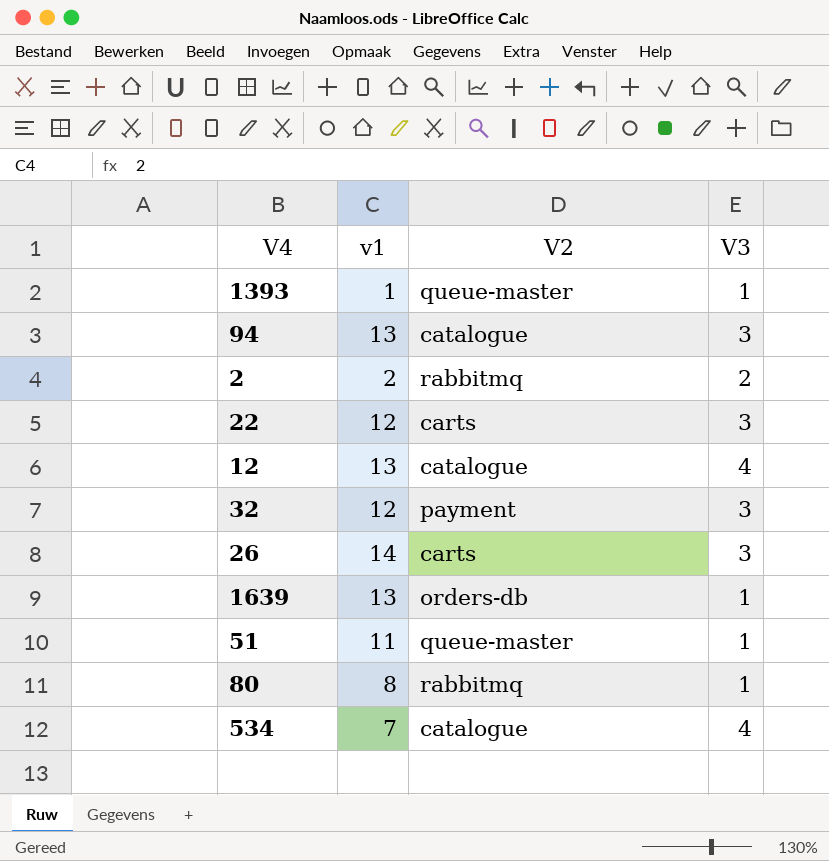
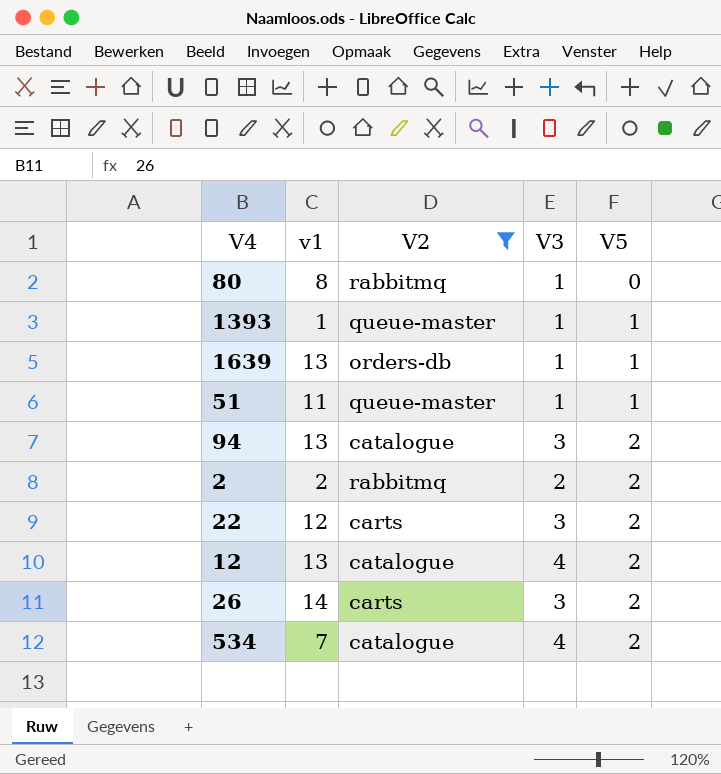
filter: none -> V2 != payment
row order: none -> V5 ascending
column V5 | position: none -> 5

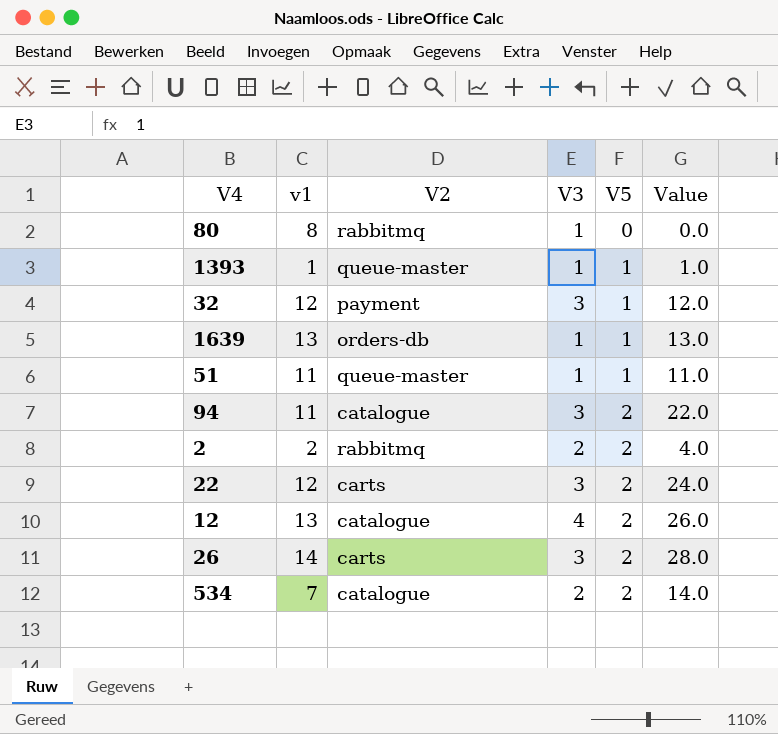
filter: V2 != payment -> none
column Value | formula: none -> [v1] * [V5]
94 | v1: 13 -> 11
534 | V3: 4 -> 2

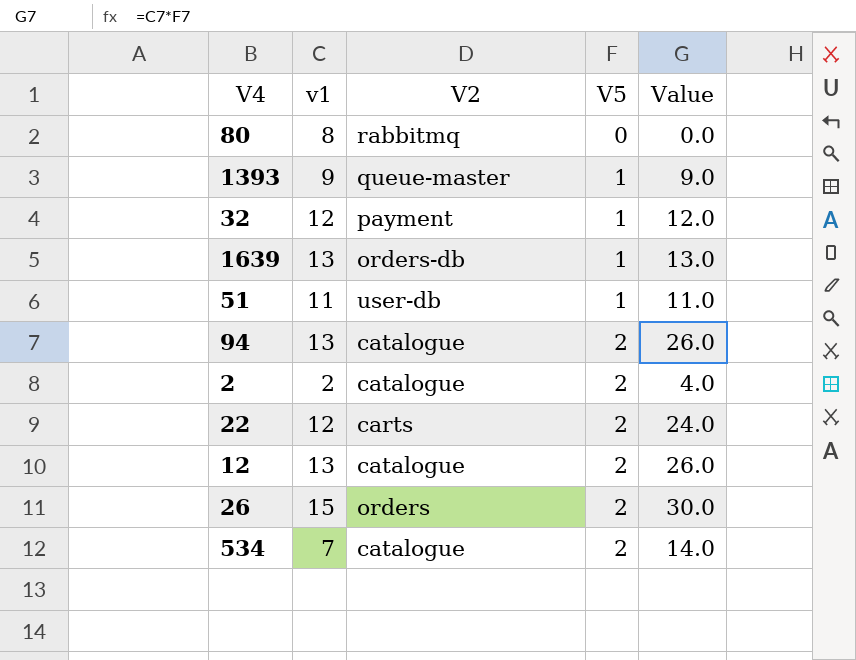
column V3 | position: 4 -> none
1393 | v1: 1 -> 9
1393 | Value: 1.0 -> 9.0
51 | V2: queue-master -> user-db
94 | v1: 11 -> 13
94 | Value: 22.0 -> 26.0
2 | V2: rabbitmq -> catalogue
26 | v1: 14 -> 15
26 | V2: carts -> orders
26 | Value: 28.0 -> 30.0

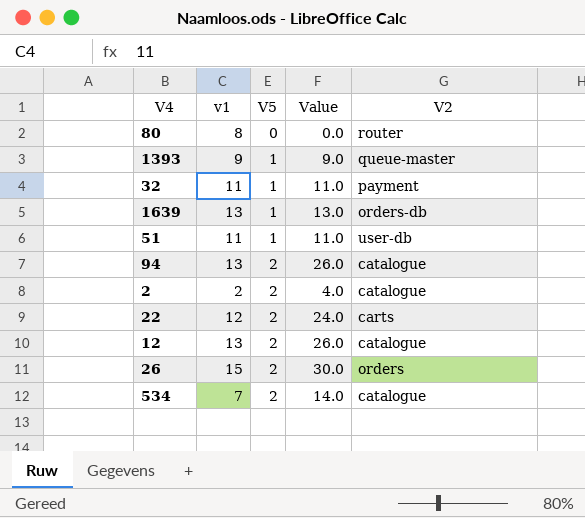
column V2 | position: 3 -> 5
80 | V2: rabbitmq -> router
32 | v1: 12 -> 11
32 | Value: 12.0 -> 11.0

